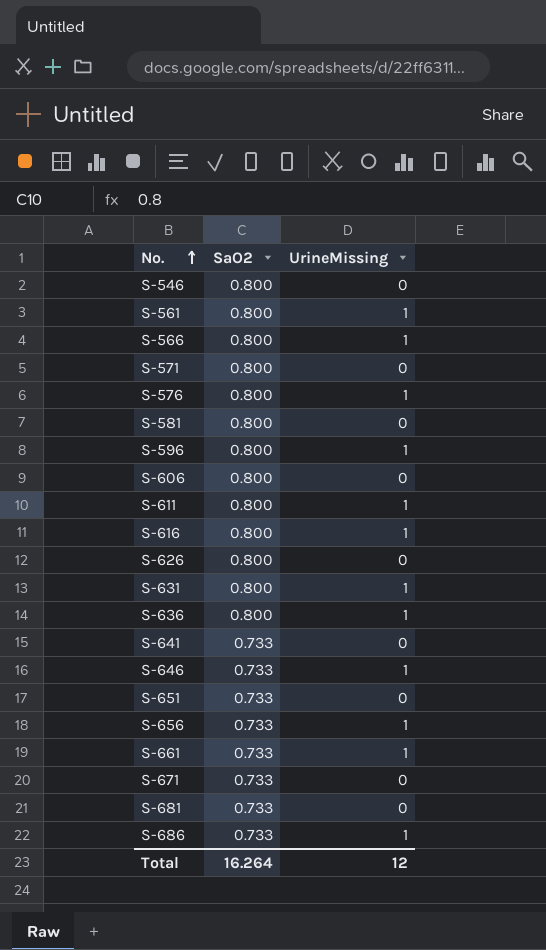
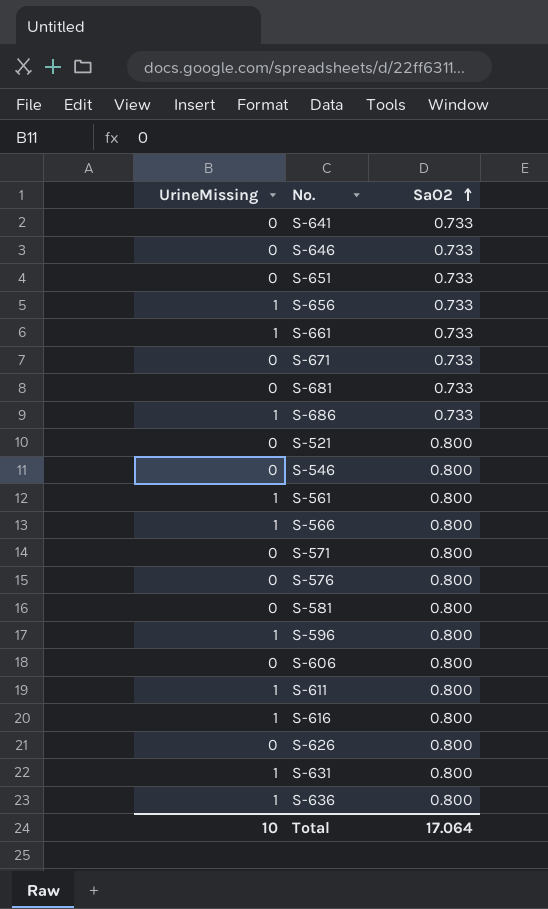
row order: No. ascending -> SaO2 ascending
column UrineMissing | position: 3 -> 1
S-646 | UrineMissing: 1 -> 0
row S-521: none -> 0 | 0.800
S-576 | UrineMissing: 1 -> 0
Total | UrineMissing: 12 -> 10
Total | SaO2: 16.264 -> 17.064

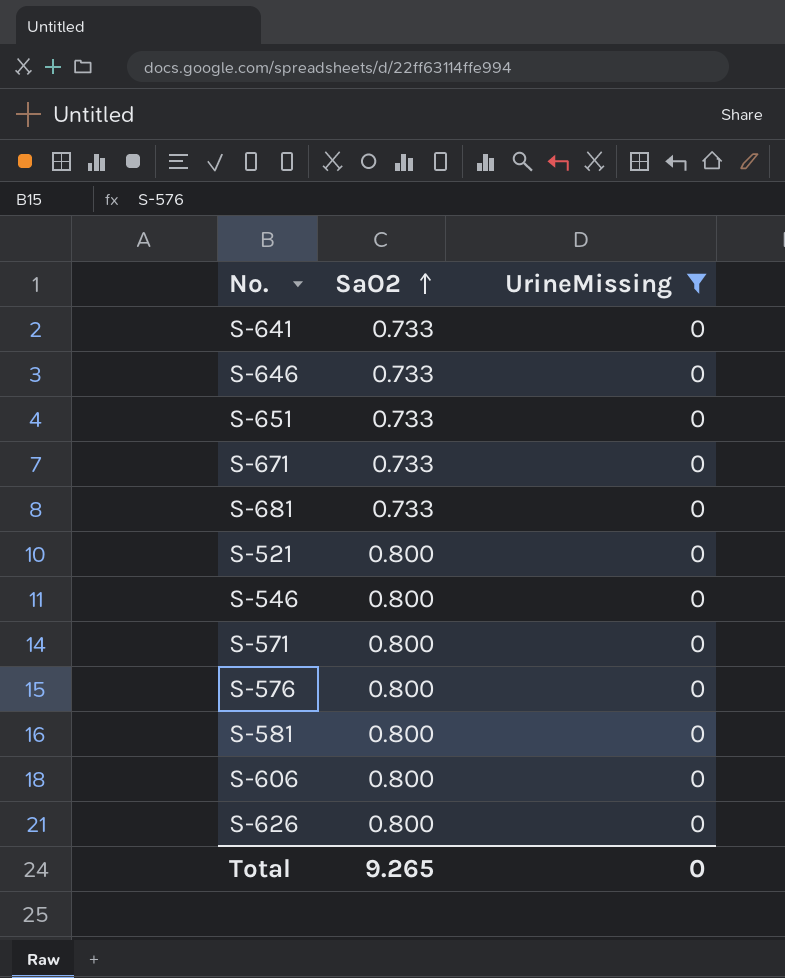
filter: none -> UrineMissing = 0
column UrineMissing | position: 1 -> 3
Total | SaO2: 17.064 -> 9.265
Total | UrineMissing: 10 -> 0

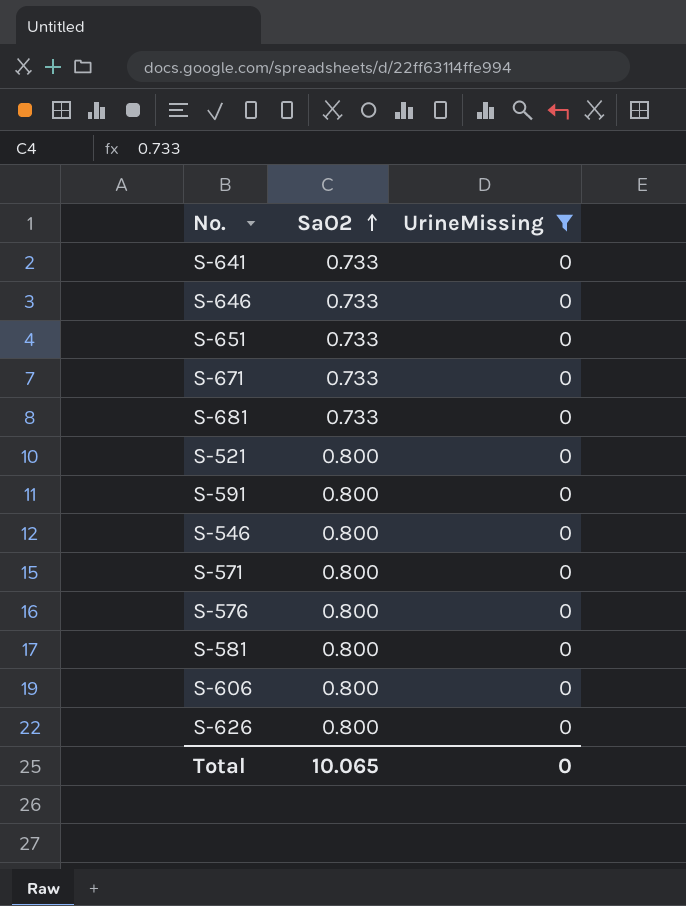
row S-591: none -> 0.800 | 0
Total | SaO2: 9.265 -> 10.065

